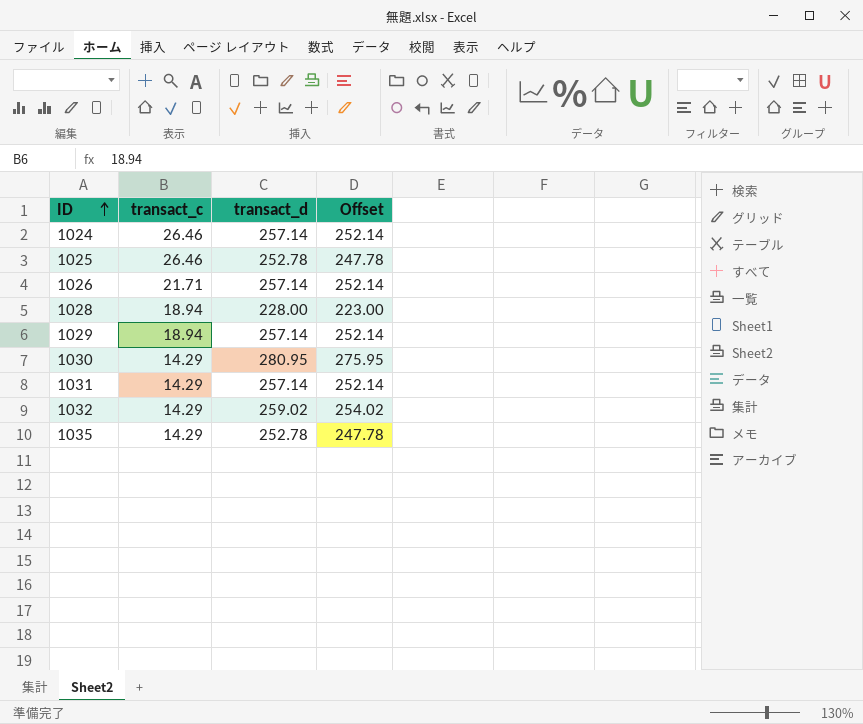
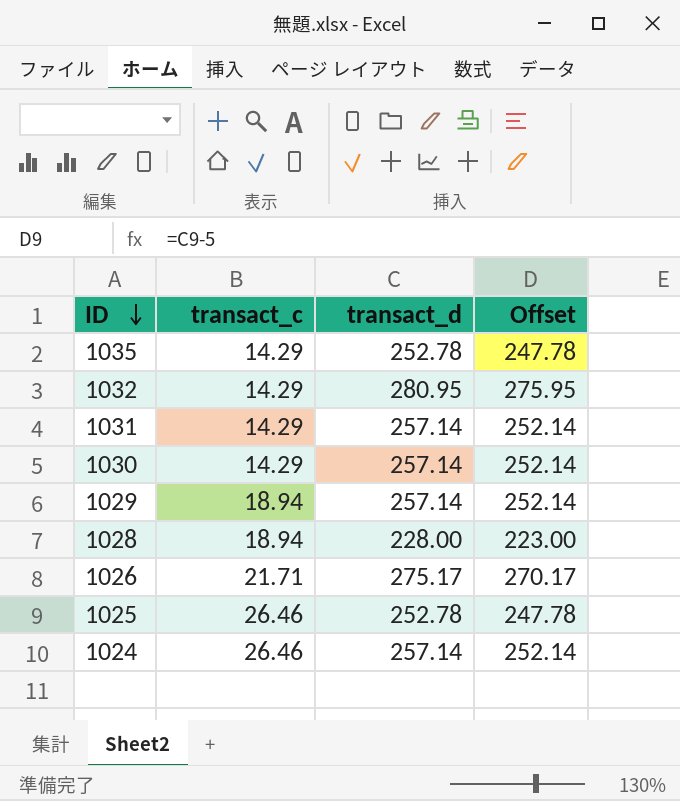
row order: ID ascending -> ID descending
1032 | transact_d: 259.02 -> 280.95
1032 | Offset: 254.02 -> 275.95
1030 | transact_d: 280.95 -> 257.14
1030 | Offset: 275.95 -> 252.14
1026 | transact_d: 257.14 -> 275.17
1026 | Offset: 252.14 -> 270.17

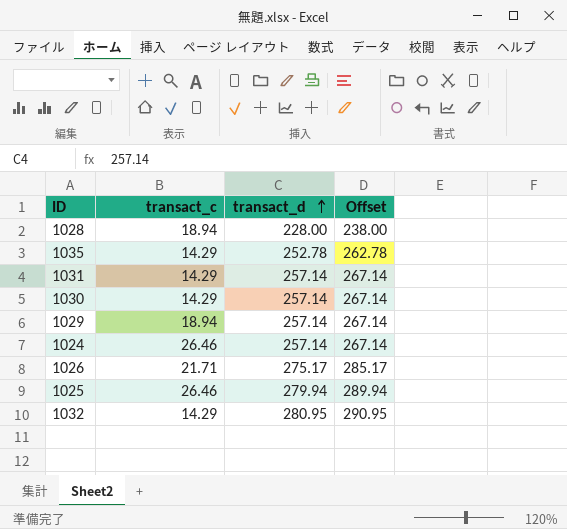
row order: ID descending -> transact_d ascending
column Offset | formula: [transact_d] - 5 -> [transact_d] + 10
1025 | transact_d: 252.78 -> 279.94

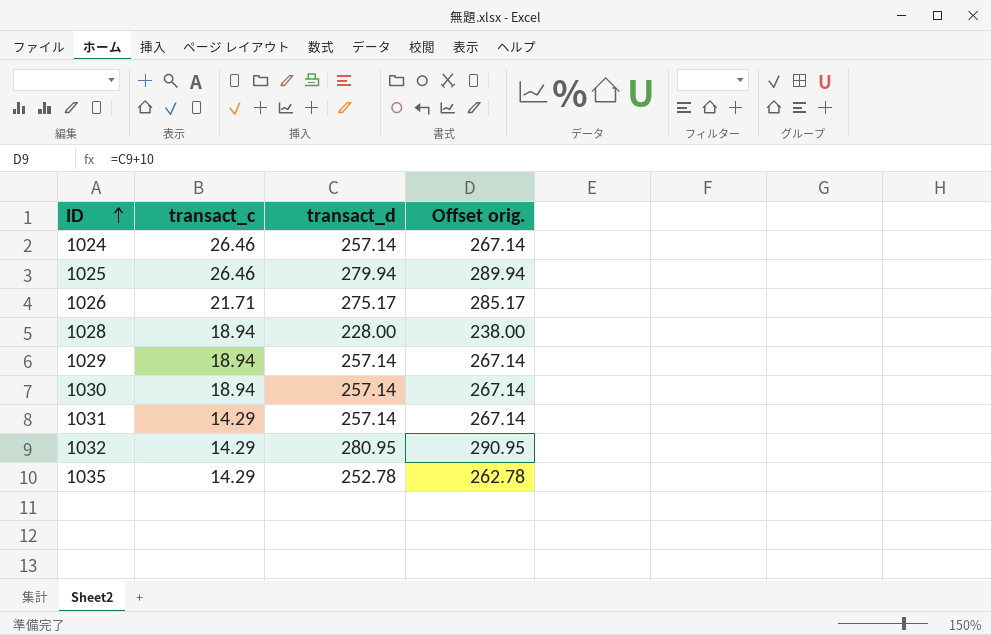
row order: transact_d ascending -> ID ascending
column name: Offset -> Offset orig.
1030 | transact_c: 14.29 -> 18.94

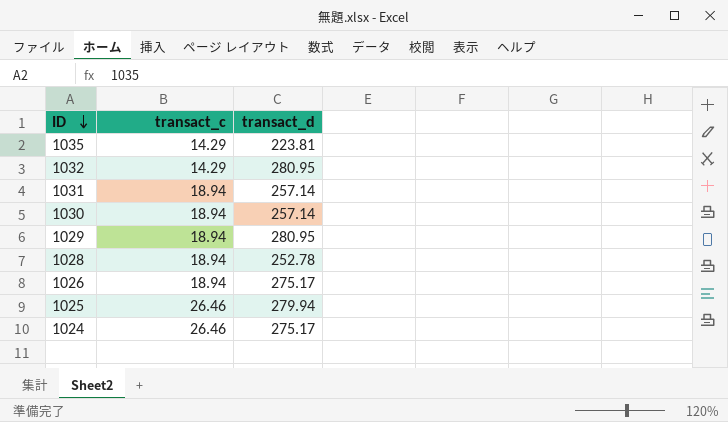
row order: ID ascending -> ID descending
column Offset orig. | formula: [transact_d] + 10 -> none
1035 | transact_d: 252.78 -> 223.81
1031 | transact_c: 14.29 -> 18.94
1029 | transact_d: 257.14 -> 280.95
1028 | transact_d: 228.00 -> 252.78
1026 | transact_c: 21.71 -> 18.94
1024 | transact_d: 257.14 -> 275.17

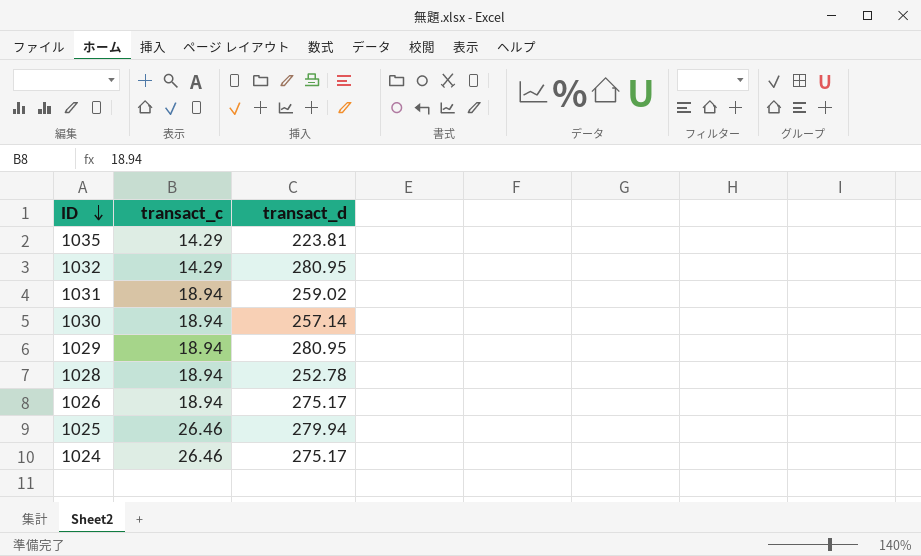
1031 | transact_d: 257.14 -> 259.02

